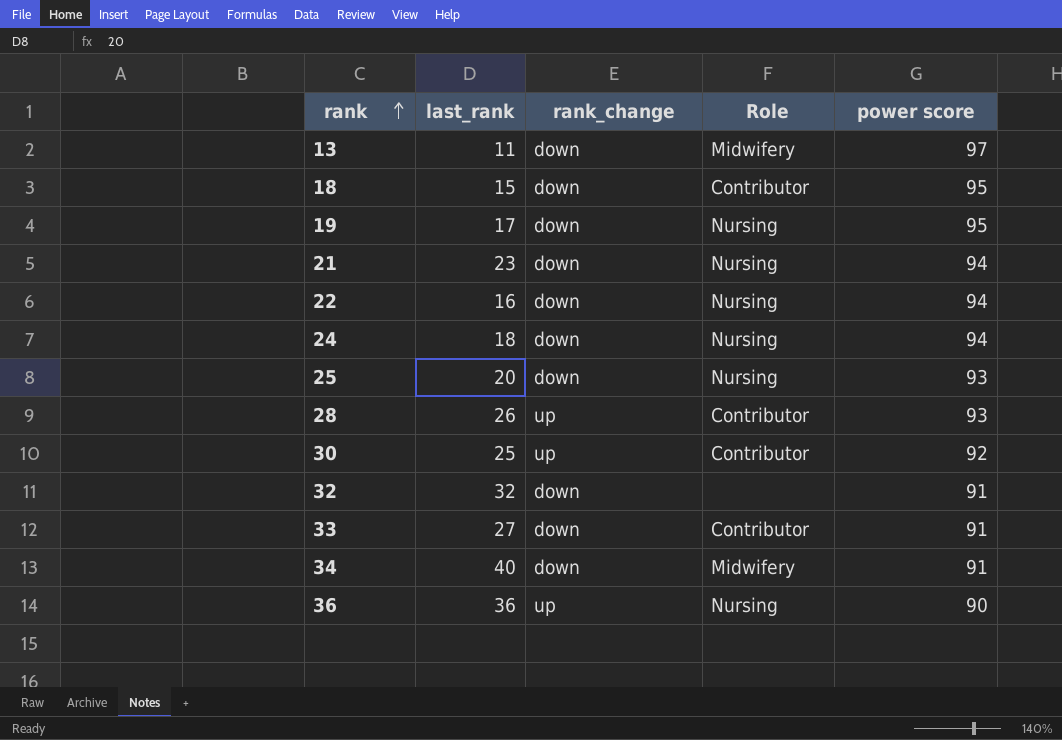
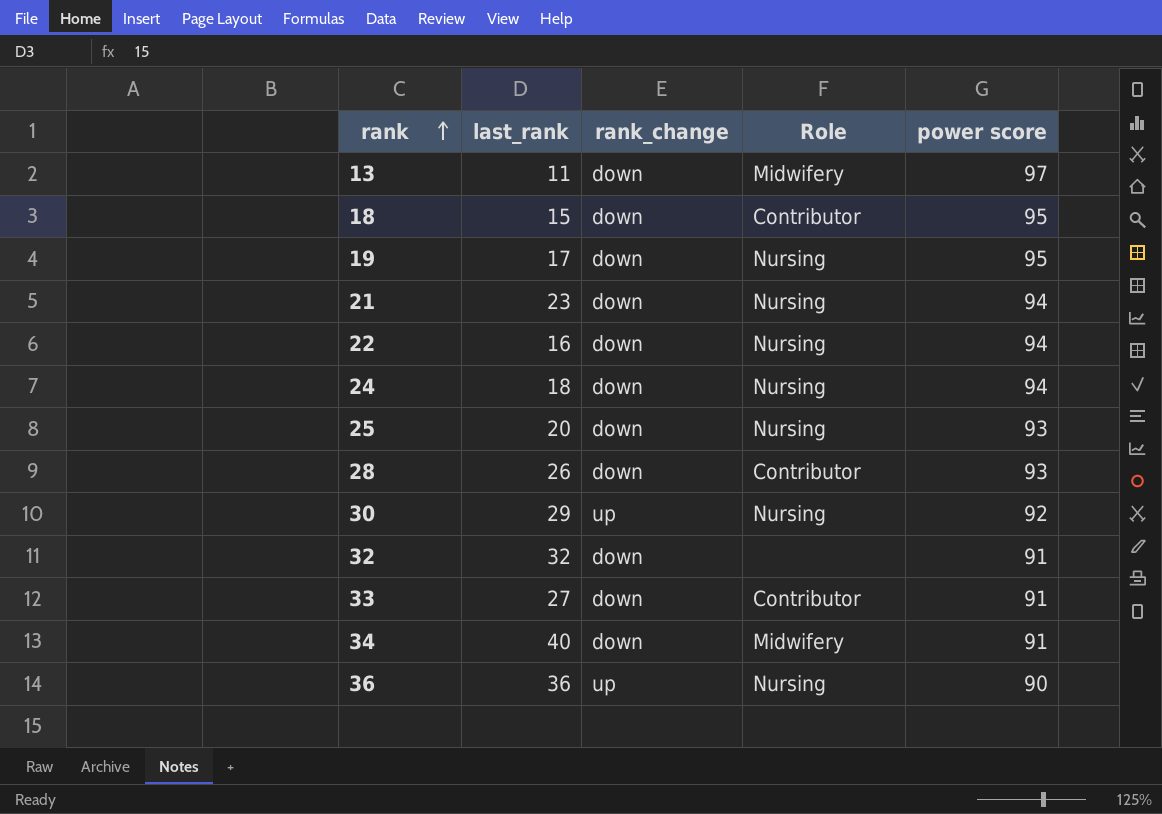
28 | rank_change: up -> down
30 | last_rank: 25 -> 29
30 | Role: Contributor -> Nursing

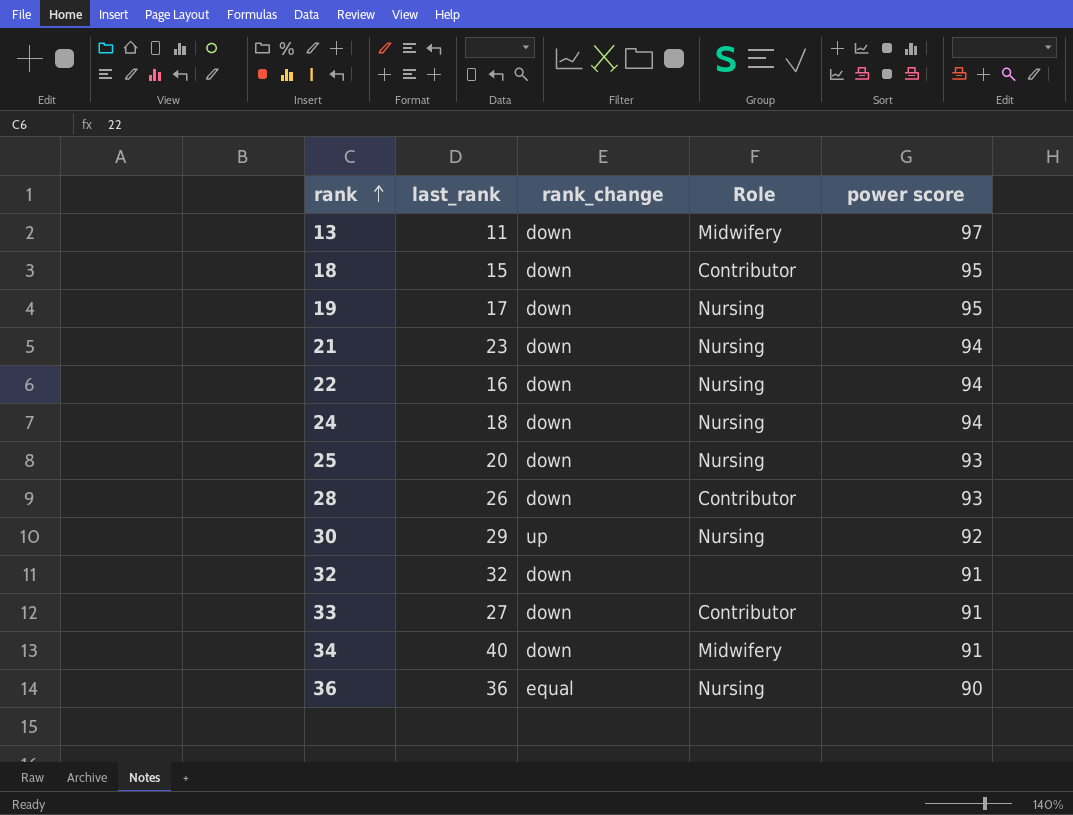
36 | rank_change: up -> equal

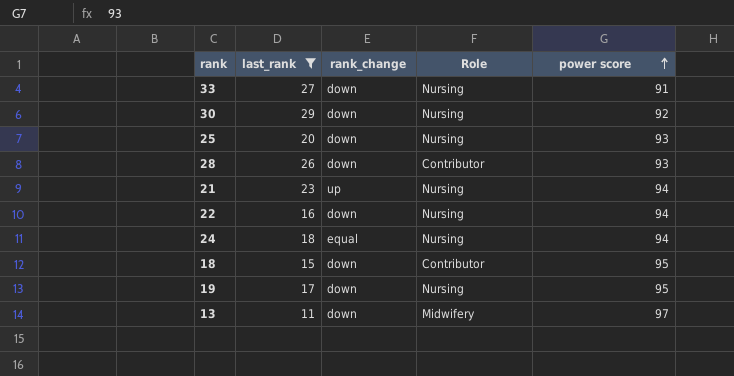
filter: none -> last_rank <= 29
row order: rank ascending -> power score ascending
33 | Role: Contributor -> Nursing
30 | rank_change: up -> down
21 | rank_change: down -> up
24 | rank_change: down -> equal

